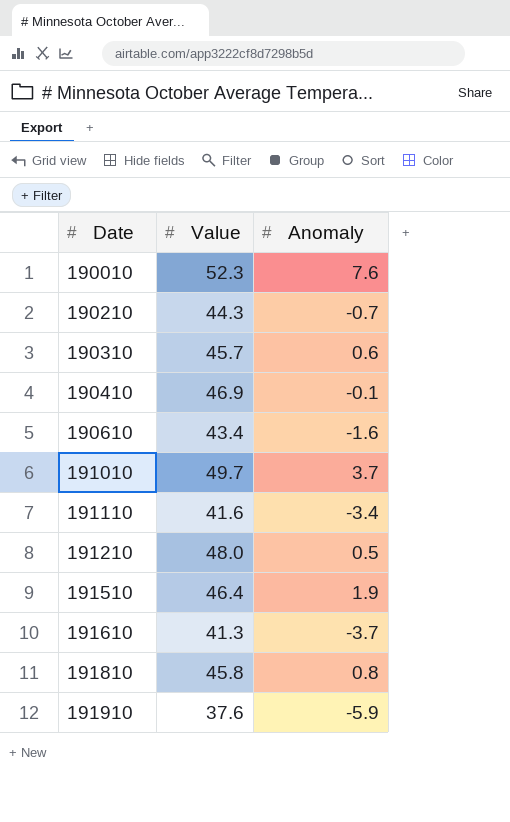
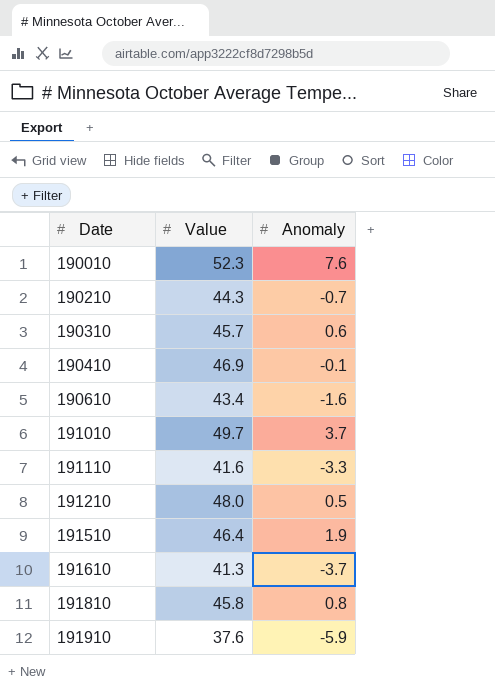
191110 | Anomaly: -3.4 -> -3.3

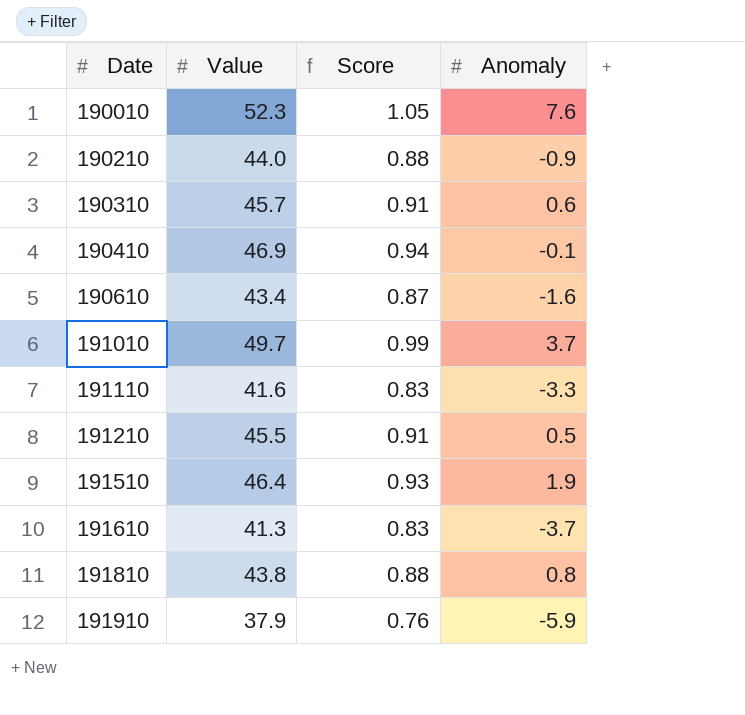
column Score | formula: none -> [Value] * 0.02
190210 | Value: 44.3 -> 44.0
190210 | Anomaly: -0.7 -> -0.9
191210 | Value: 48.0 -> 45.5
191810 | Value: 45.8 -> 43.8
191910 | Value: 37.6 -> 37.9

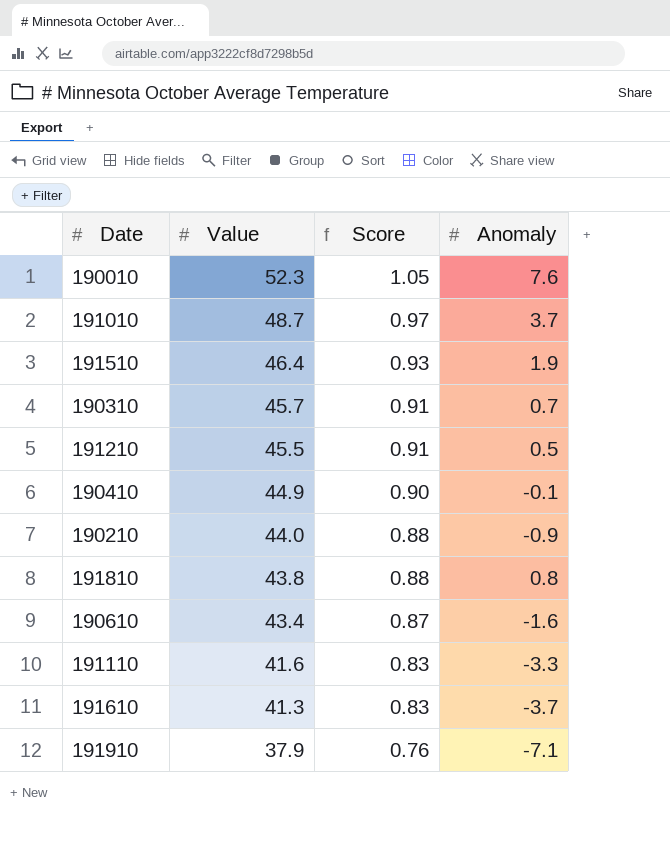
row order: Date ascending -> Value descending
191010 | Value: 49.7 -> 48.7
191010 | Score: 0.99 -> 0.97
190310 | Anomaly: 0.6 -> 0.7
190410 | Value: 46.9 -> 44.9
190410 | Score: 0.94 -> 0.90
191910 | Anomaly: -5.9 -> -7.1

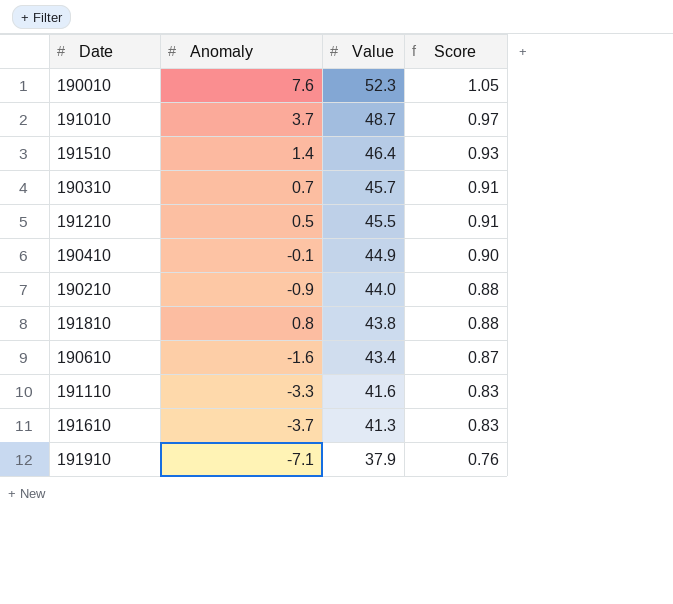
column Anomaly | position: 4 -> 2
191510 | Anomaly: 1.9 -> 1.4

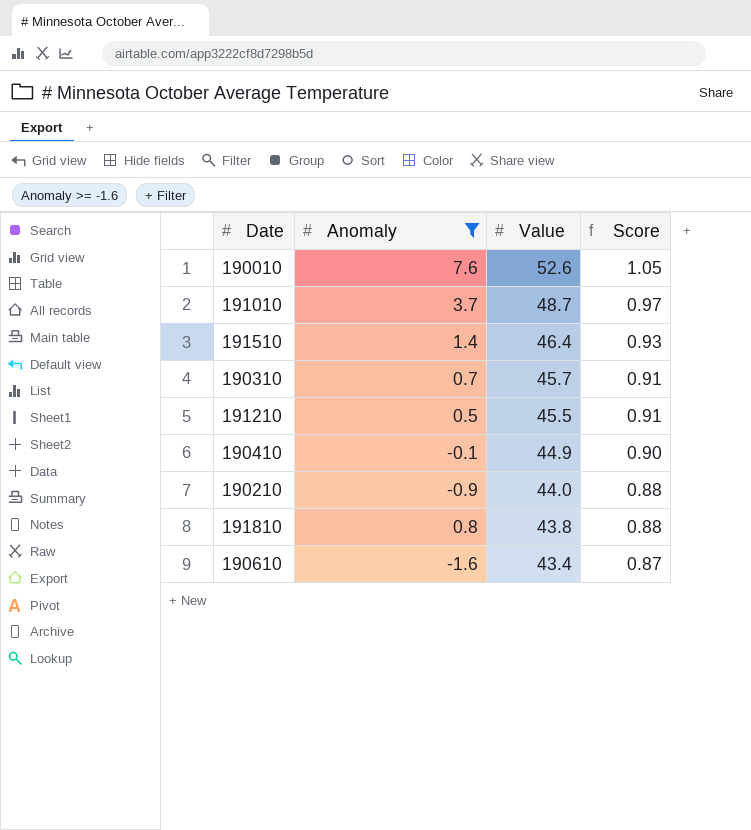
filter: none -> Anomaly >= -1.6
190010 | Value: 52.3 -> 52.6

